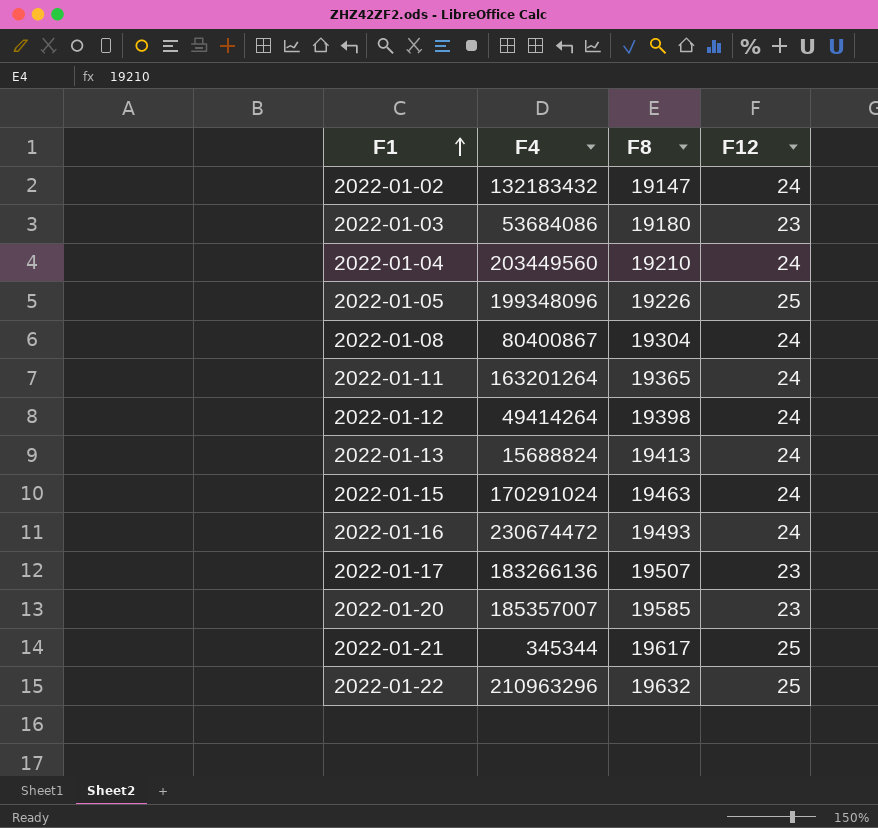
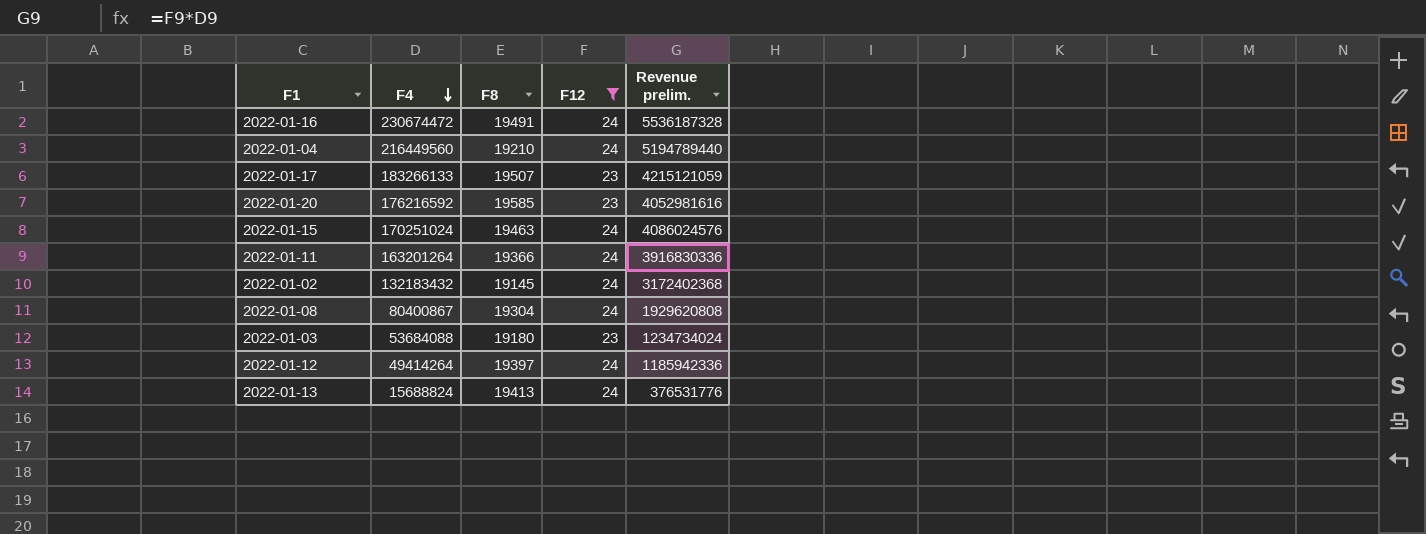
filter: none -> F12 != 25
row order: F1 ascending -> F4 descending
column Revenue prelim. | formula: none -> [F4] * [F12]
2022-01-16 | F8: 19493 -> 19491
2022-01-04 | F4: 203449560 -> 216449560
2022-01-17 | F4: 183266136 -> 183266133
2022-01-20 | F4: 185357007 -> 176216592
2022-01-15 | F4: 170291024 -> 170251024
2022-01-11 | F8: 19365 -> 19366
2022-01-02 | F8: 19147 -> 19145
2022-01-03 | F4: 53684086 -> 53684088
2022-01-12 | F8: 19398 -> 19397

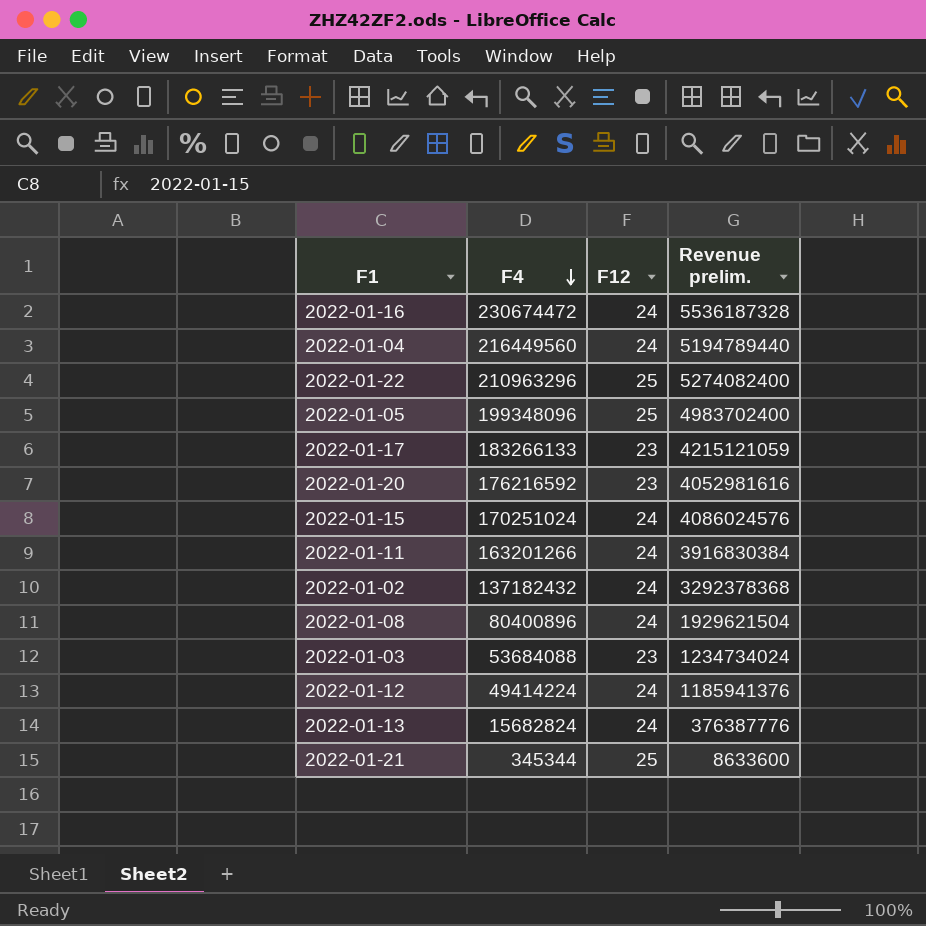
filter: F12 != 25 -> none
column F8 | position: 3 -> none
2022-01-11 | F4: 163201264 -> 163201266
2022-01-11 | Revenue prelim.: 3916830336 -> 3916830384
2022-01-02 | F4: 132183432 -> 137182432
2022-01-02 | Revenue prelim.: 3172402368 -> 3292378368
2022-01-08 | F4: 80400867 -> 80400896
2022-01-08 | Revenue prelim.: 1929620808 -> 1929621504
2022-01-12 | F4: 49414264 -> 49414224
2022-01-12 | Revenue prelim.: 1185942336 -> 1185941376
2022-01-13 | F4: 15688824 -> 15682824
2022-01-13 | Revenue prelim.: 376531776 -> 376387776

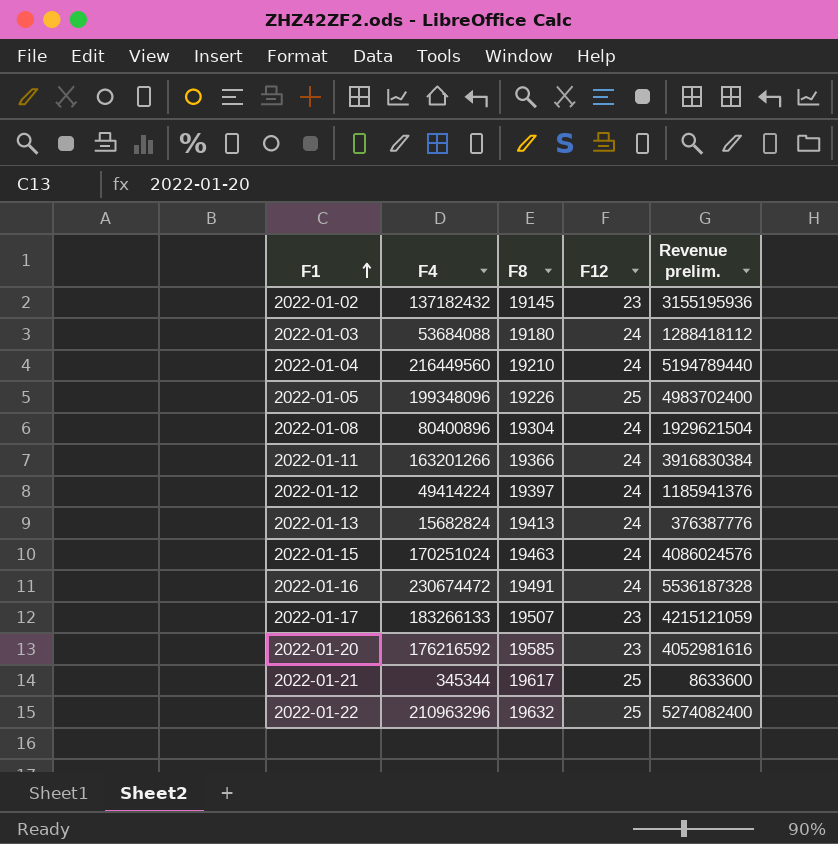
row order: F4 descending -> F1 ascending
column F8 | position: none -> 3
2022-01-02 | F12: 24 -> 23
2022-01-02 | Revenue prelim.: 3292378368 -> 3155195936
2022-01-03 | F12: 23 -> 24
2022-01-03 | Revenue prelim.: 1234734024 -> 1288418112

